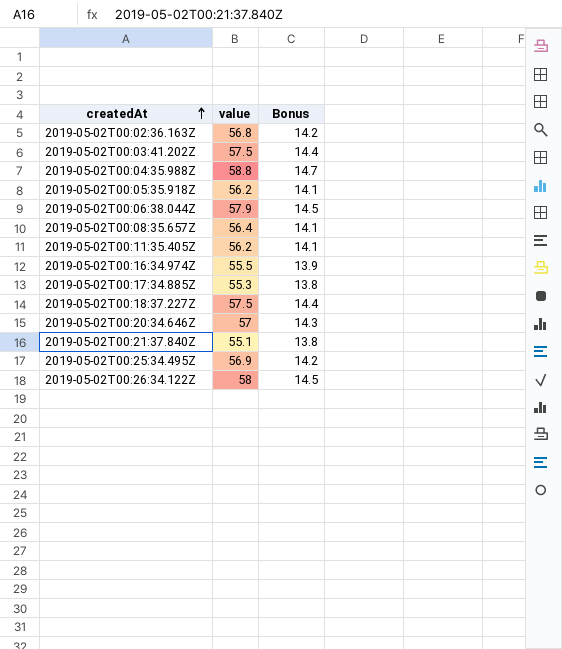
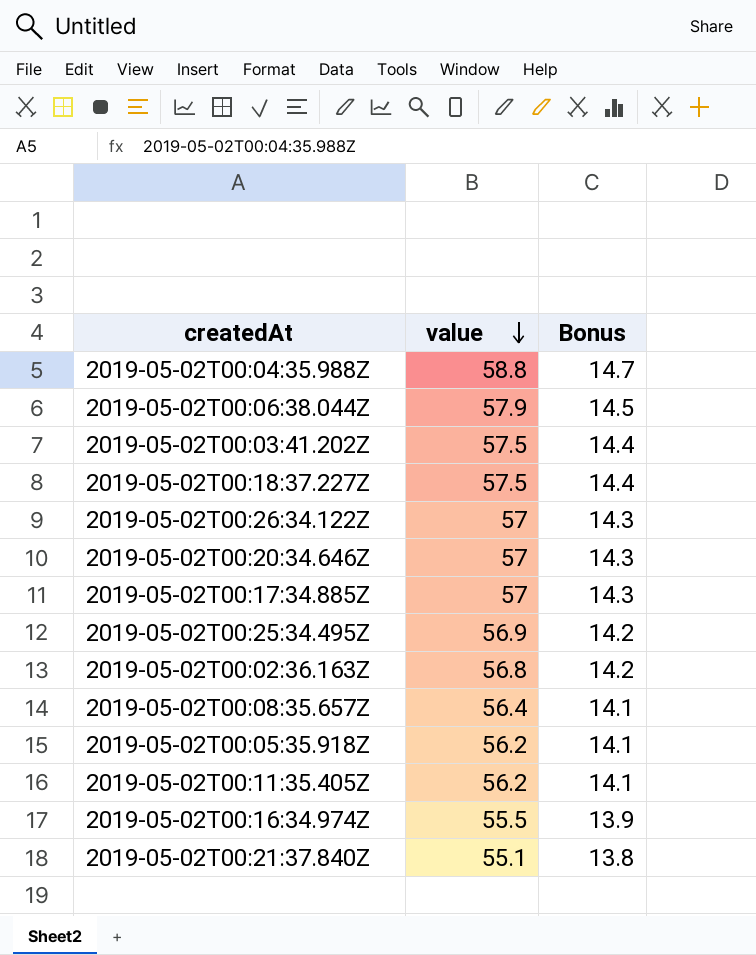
row order: createdAt ascending -> value descending
2019-05-02T00:26:34.122Z | value: 58 -> 57
2019-05-02T00:26:34.122Z | Bonus: 14.5 -> 14.3
2019-05-02T00:17:34.885Z | value: 55.3 -> 57
2019-05-02T00:17:34.885Z | Bonus: 13.8 -> 14.3

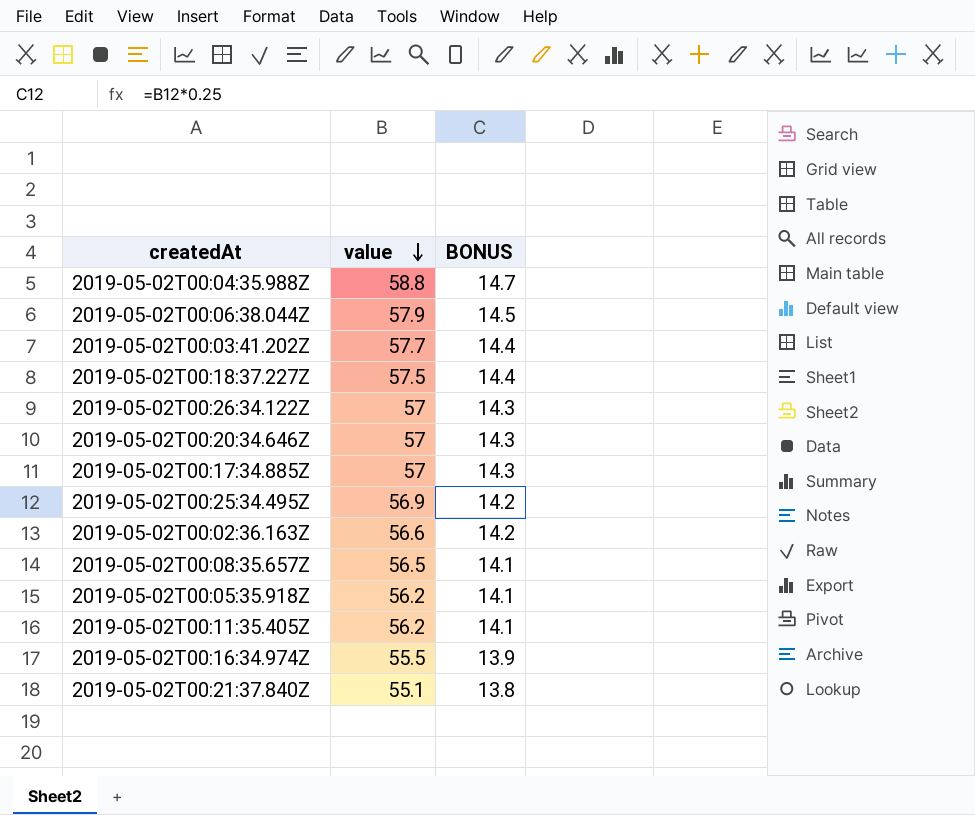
column name: Bonus -> BONUS
2019-05-02T00:03:41.202Z | value: 57.5 -> 57.7
2019-05-02T00:02:36.163Z | value: 56.8 -> 56.6
2019-05-02T00:08:35.657Z | value: 56.4 -> 56.5

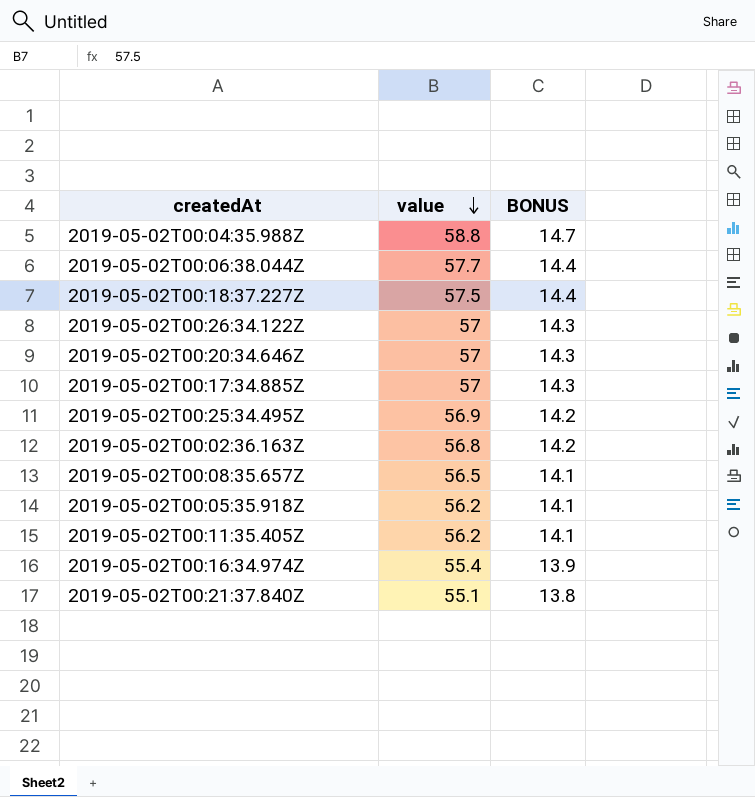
row 2019-05-02T00:03:41.202Z: 57.7 | 14.4 -> none
2019-05-02T00:06:38.044Z | value: 57.9 -> 57.7
2019-05-02T00:06:38.044Z | BONUS: 14.5 -> 14.4
2019-05-02T00:02:36.163Z | value: 56.6 -> 56.8
2019-05-02T00:16:34.974Z | value: 55.5 -> 55.4

